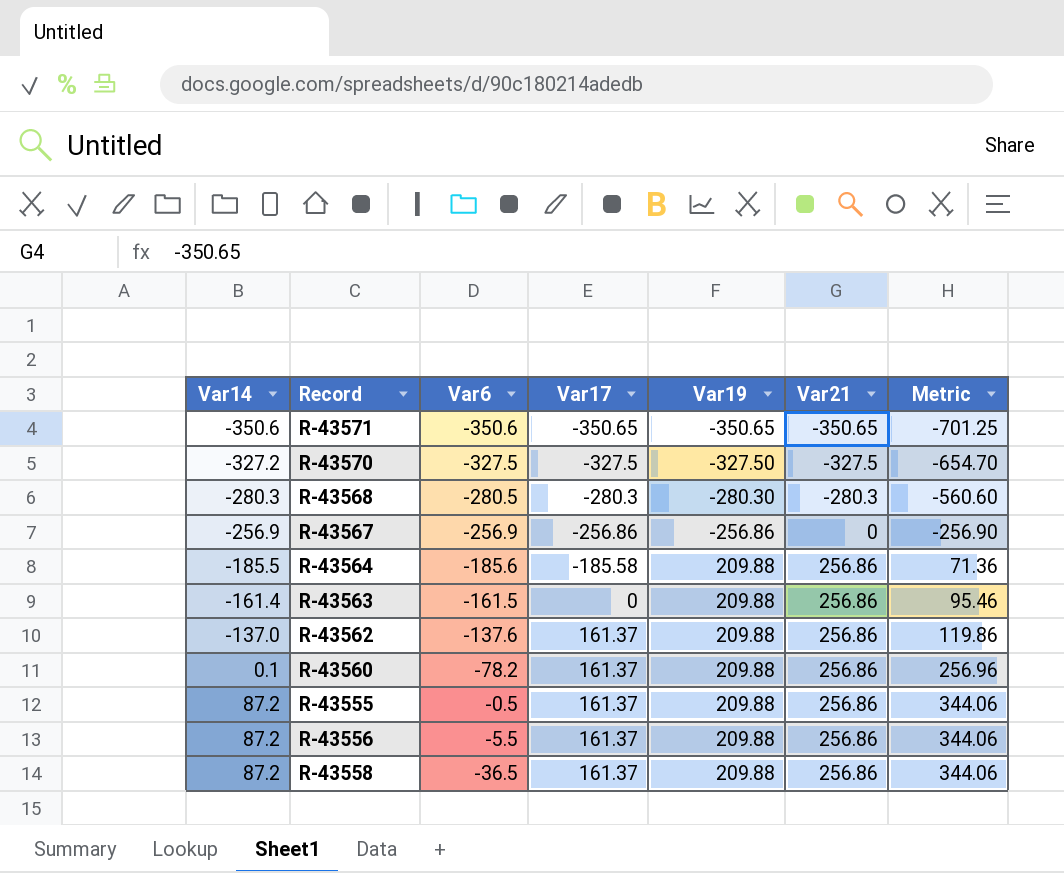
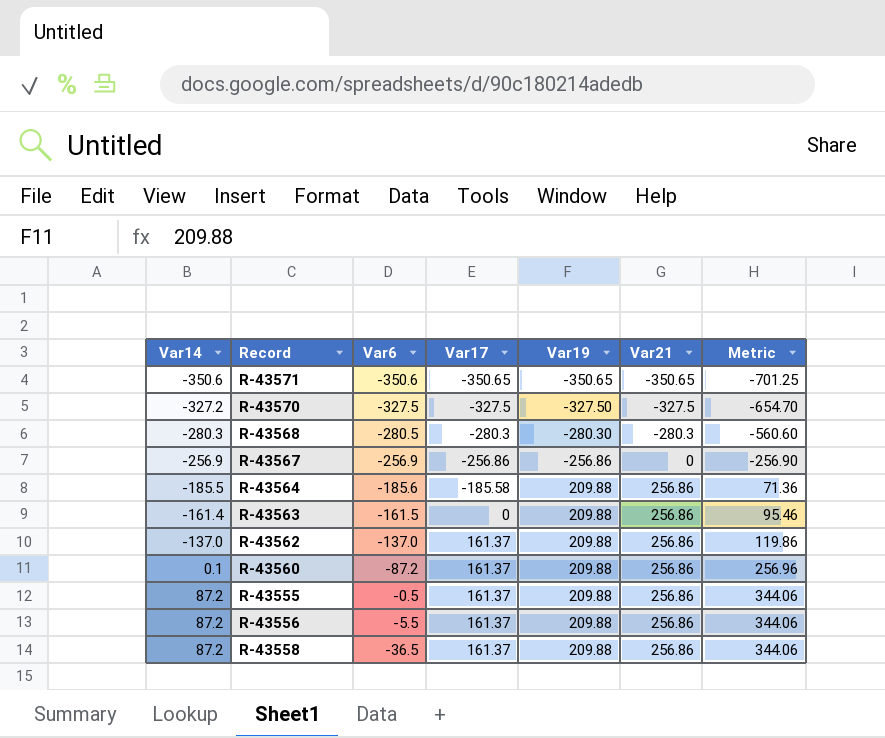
R-43562 | Var6: -137.6 -> -137.0
R-43560 | Var6: -78.2 -> -87.2

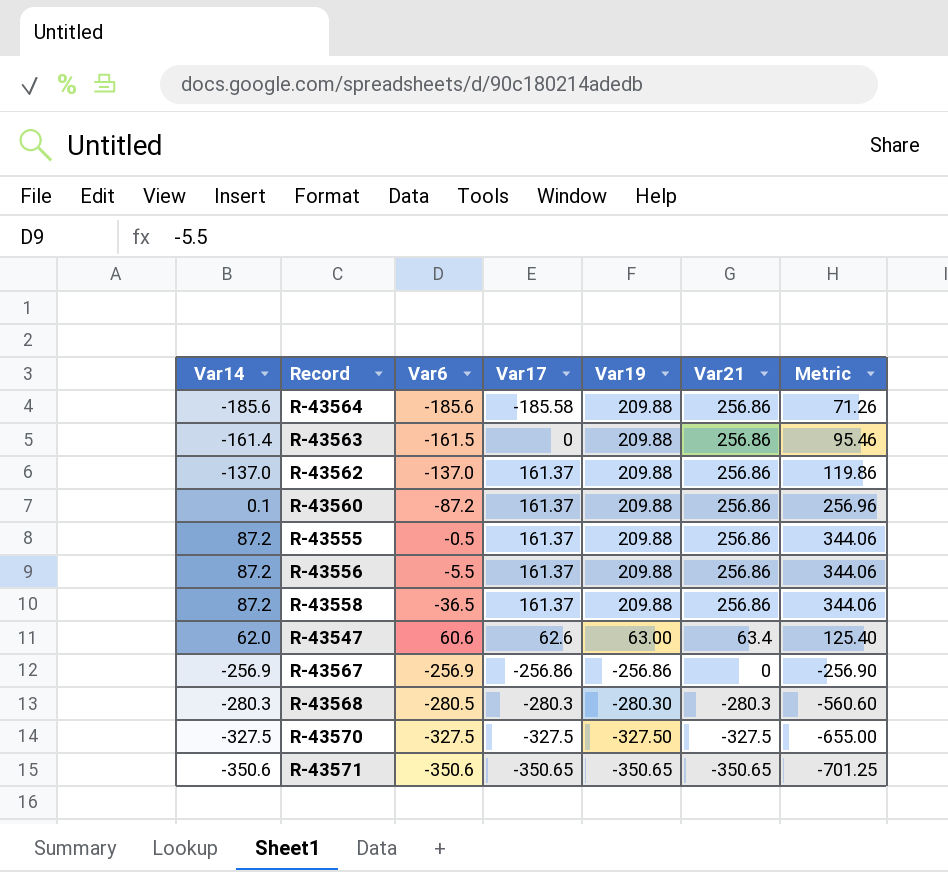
row order: Var14 ascending -> Var19 descending
R-43564 | Var14: -185.5 -> -185.6
R-43564 | Metric: 71.36 -> 71.26
row R-43547: none -> 62.0 | 60.6 | 62.6 | 63.00 | 63.4 | 125.40
R-43570 | Var14: -327.2 -> -327.5
R-43570 | Metric: -654.70 -> -655.00

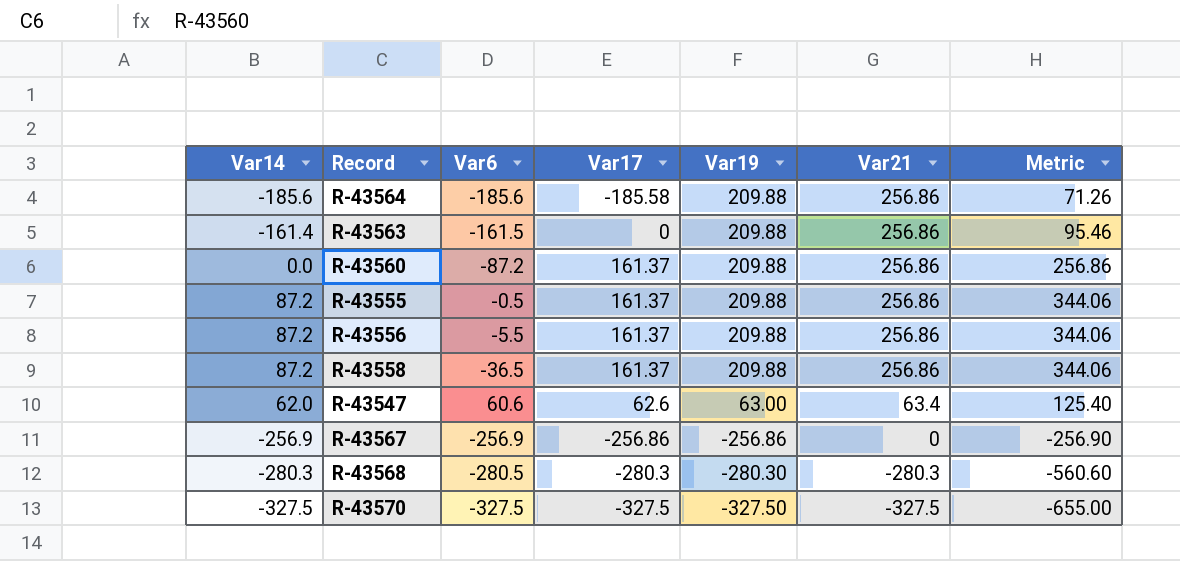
row R-43562: -137.0 | -137.0 | 161.37 | 209.88 | 256.86 | 119.86 -> none
row R-43571: -350.6 | -350.6 | -350.65 | -350.65 | -350.65 | -701.25 -> none
R-43560 | Var14: 0.1 -> 0.0
R-43560 | Metric: 256.96 -> 256.86

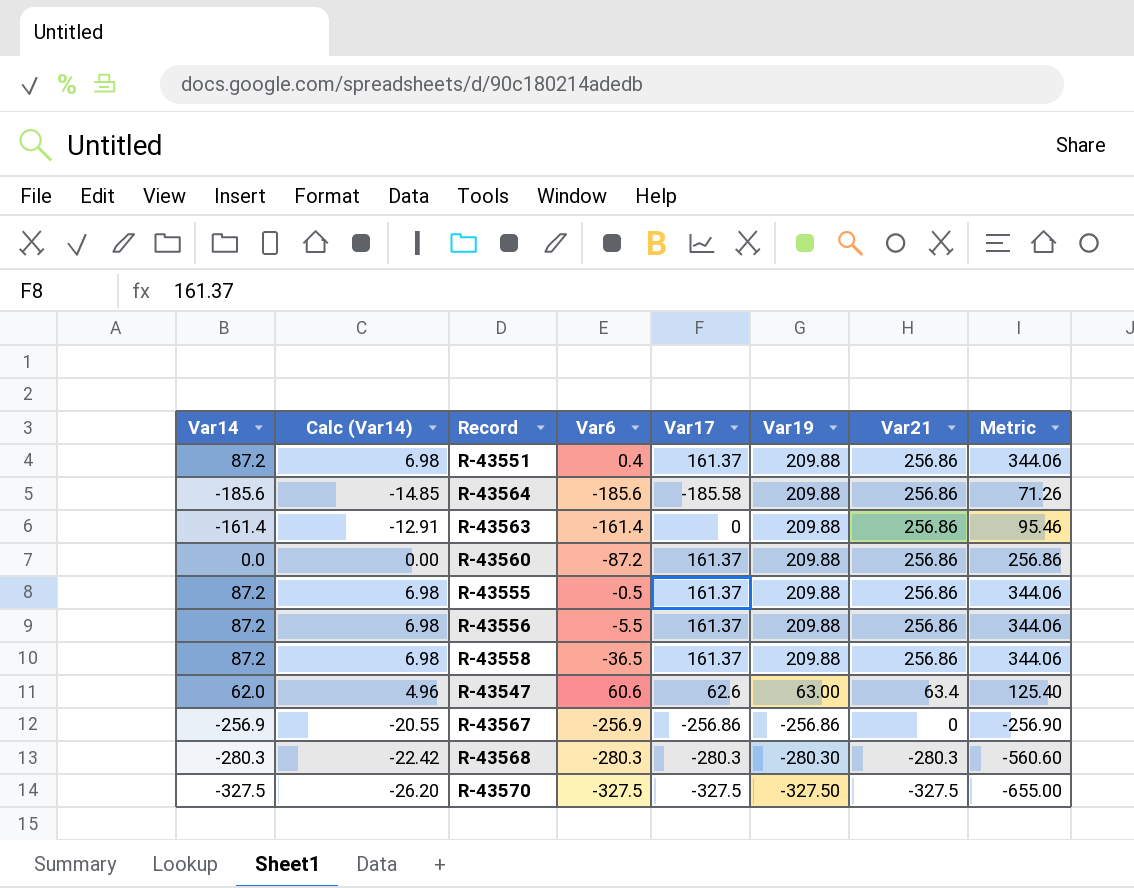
column Calc (Var14) | formula: none -> [Var14] * 0.08
row R-43551: none -> 87.2 | 6.98 | 0.4 | 161.37 | 209.88 | 256.86 | 344.06
R-43563 | Var6: -161.5 -> -161.4
R-43568 | Var6: -280.5 -> -280.3

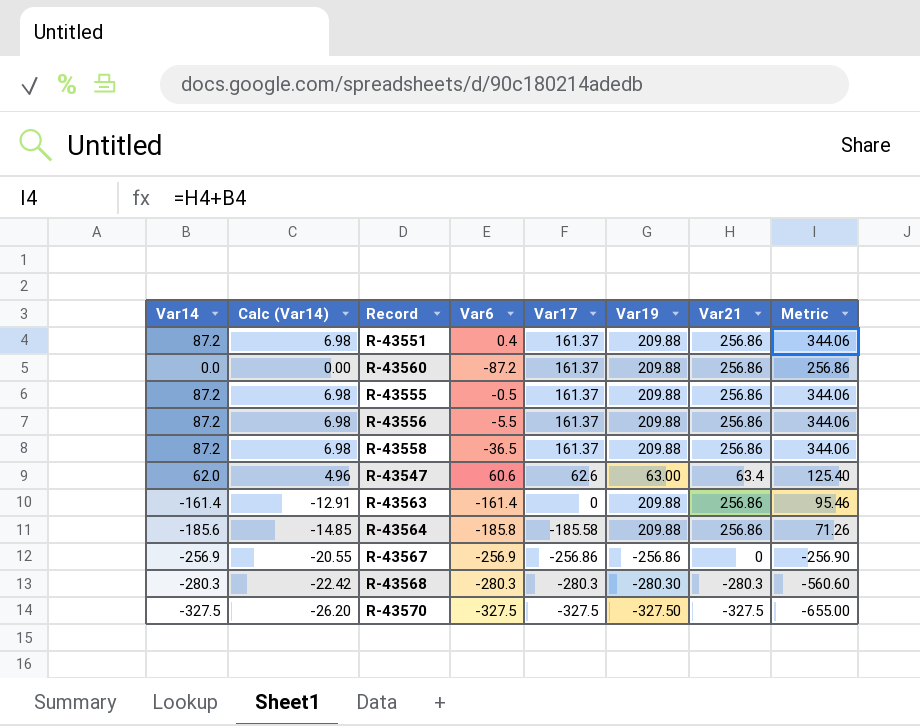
row order: Var19 descending -> Var17 descending
R-43564 | Var6: -185.6 -> -185.8

